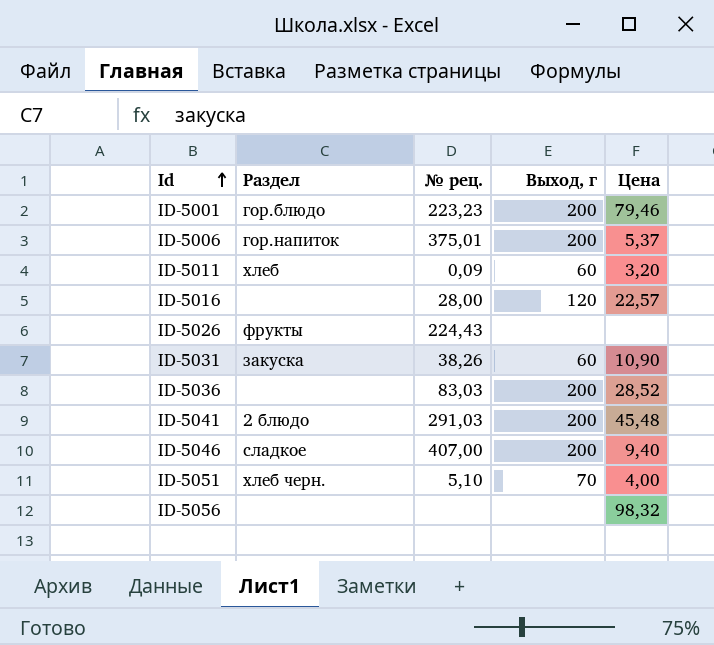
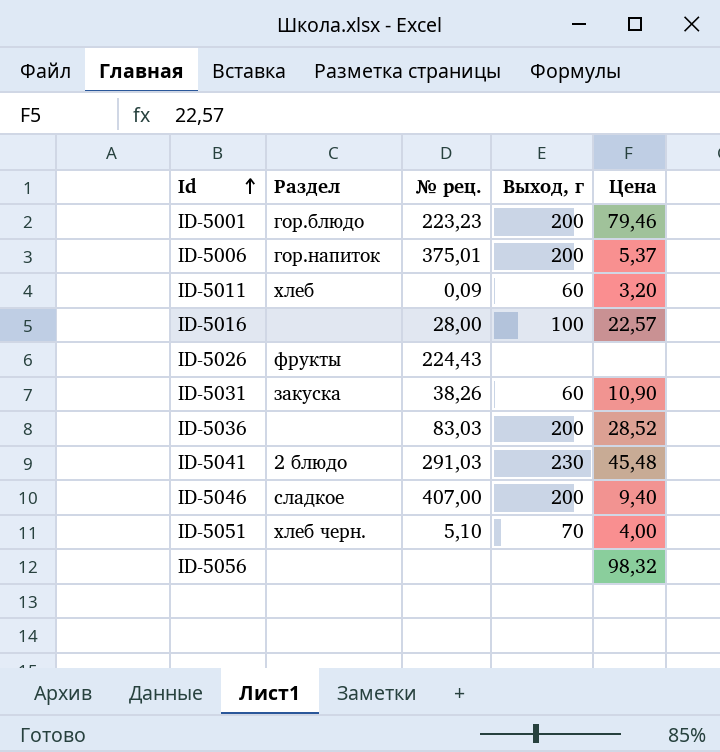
ID-5016 | Выход, г: 120 -> 100
ID-5041 | Выход, г: 200 -> 230

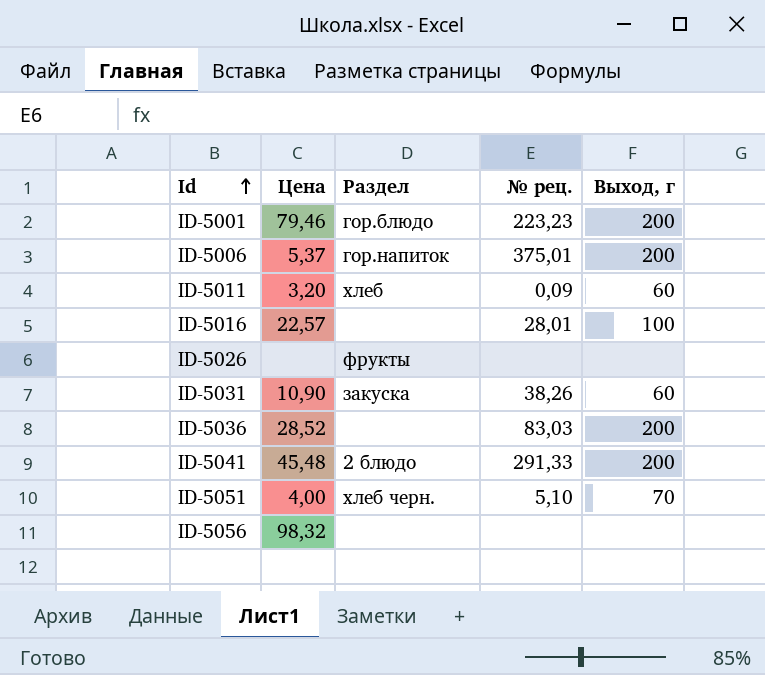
column Цена | position: 5 -> 2
row ID-5046: сладкое | 407,00 | 200 | 9,40 -> none
ID-5016 | № рец.: 28,00 -> 28,01
ID-5026 | № рец.: 224,43 -> none
ID-5041 | № рец.: 291,03 -> 291,33
ID-5041 | Выход, г: 230 -> 200

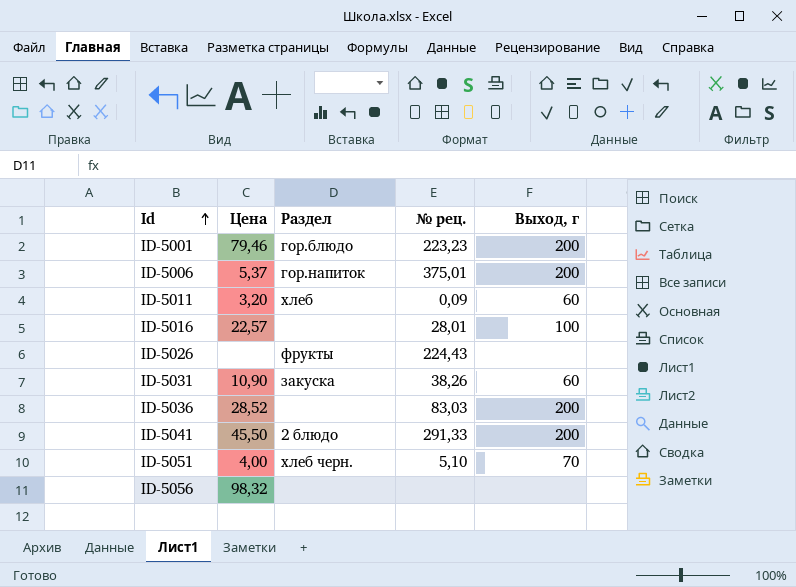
ID-5026 | № рец.: none -> 224,43
ID-5041 | Цена: 45,48 -> 45,50

